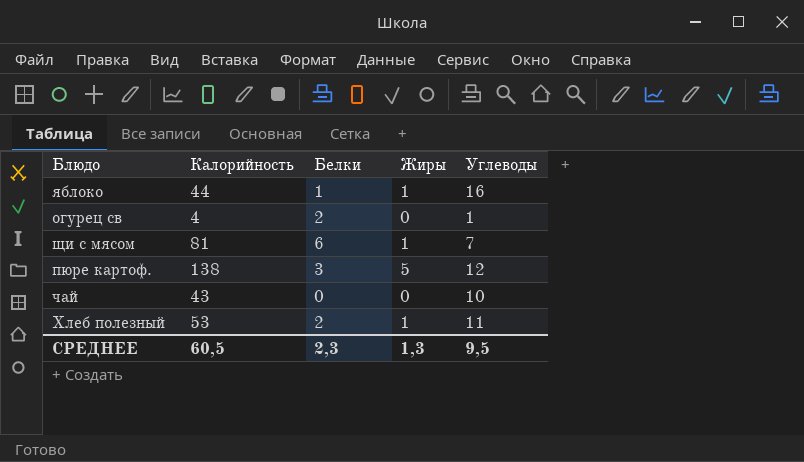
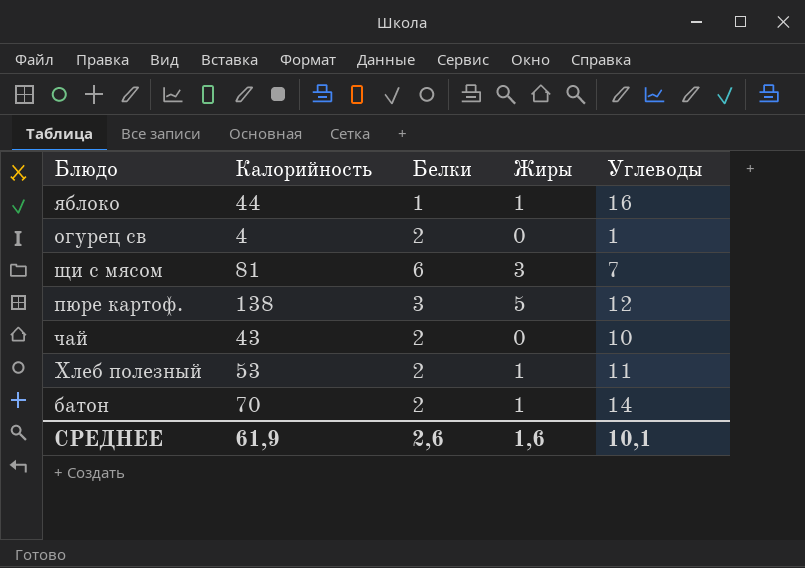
щи с мясом | Жиры: 1 -> 3
чай | Белки: 0 -> 2
row батон: none -> 70 | 2 | 1 | 14
СРЕДНЕЕ | Калорийность: 60,5 -> 61,9
СРЕДНЕЕ | Белки: 2,3 -> 2,6
СРЕДНЕЕ | Жиры: 1,3 -> 1,6
СРЕДНЕЕ | Углеводы: 9,5 -> 10,1

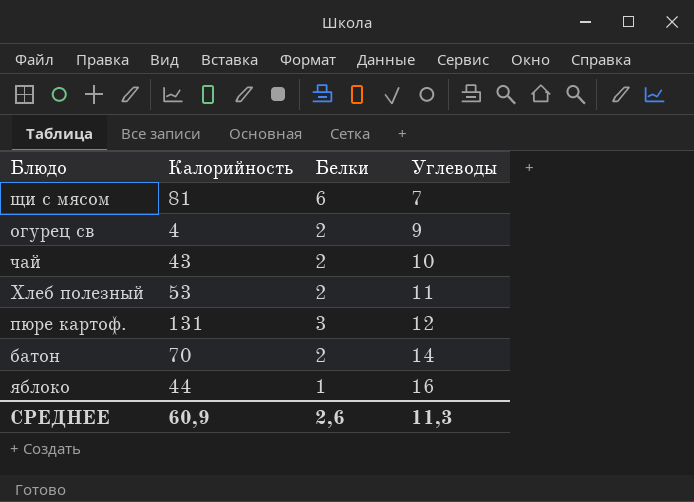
row order: none -> Углеводы ascending
column Жиры | position: 4 -> none
огурец св | Углеводы: 1 -> 9
пюре картоф. | Калорийность: 138 -> 131
СРЕДНЕЕ | Калорийность: 61,9 -> 60,9
СРЕДНЕЕ | Углеводы: 10,1 -> 11,3

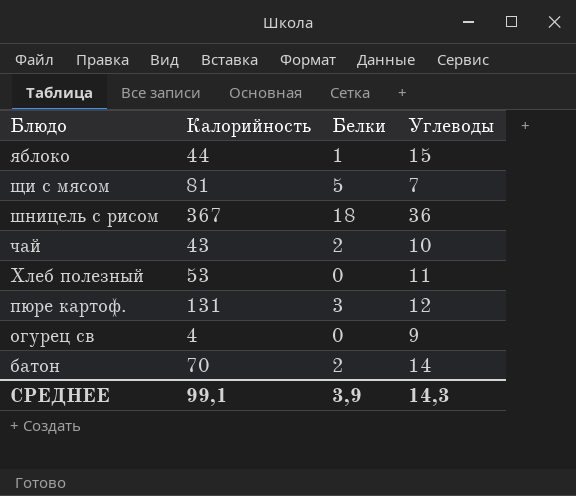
row order: Углеводы ascending -> Блюдо descending
яблоко | Углеводы: 16 -> 15
щи с мясом | Белки: 6 -> 5
row шницель с рисом: none -> 367 | 18 | 36
Хлеб полезный | Белки: 2 -> 0
огурец св | Белки: 2 -> 0
СРЕДНЕЕ | Калорийность: 60,9 -> 99,1
СРЕДНЕЕ | Белки: 2,6 -> 3,9
СРЕДНЕЕ | Углеводы: 11,3 -> 14,3

